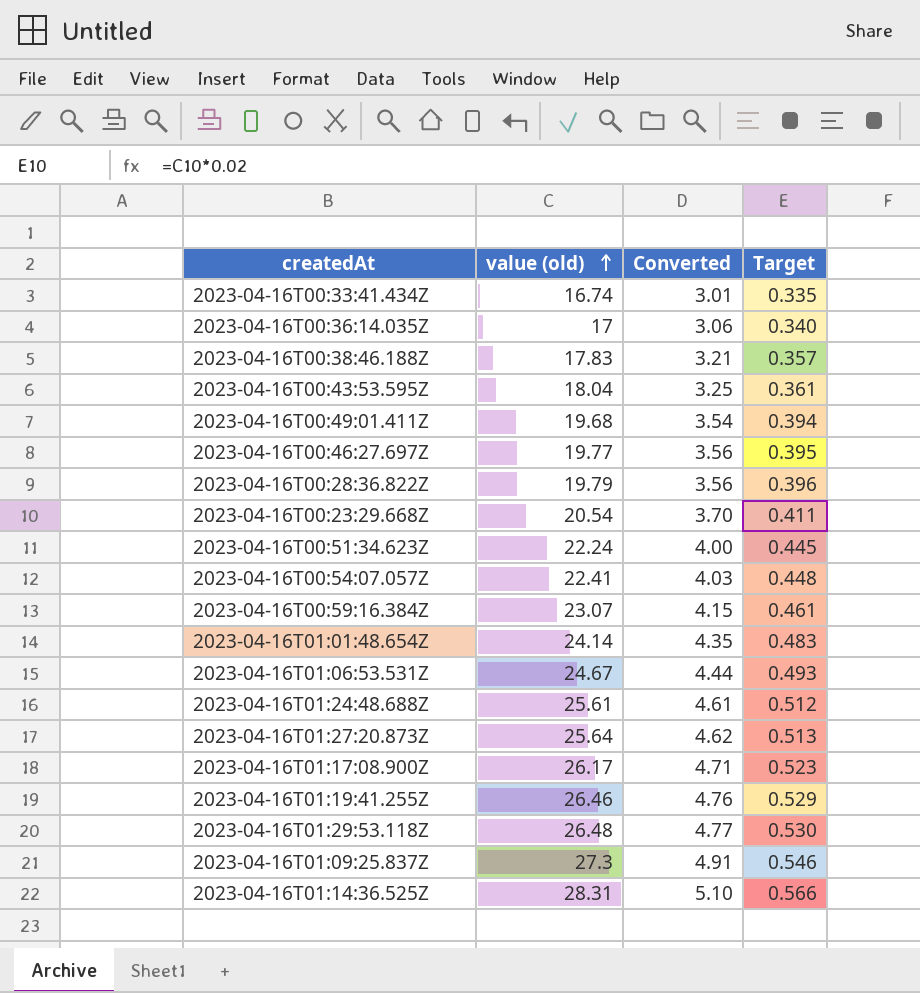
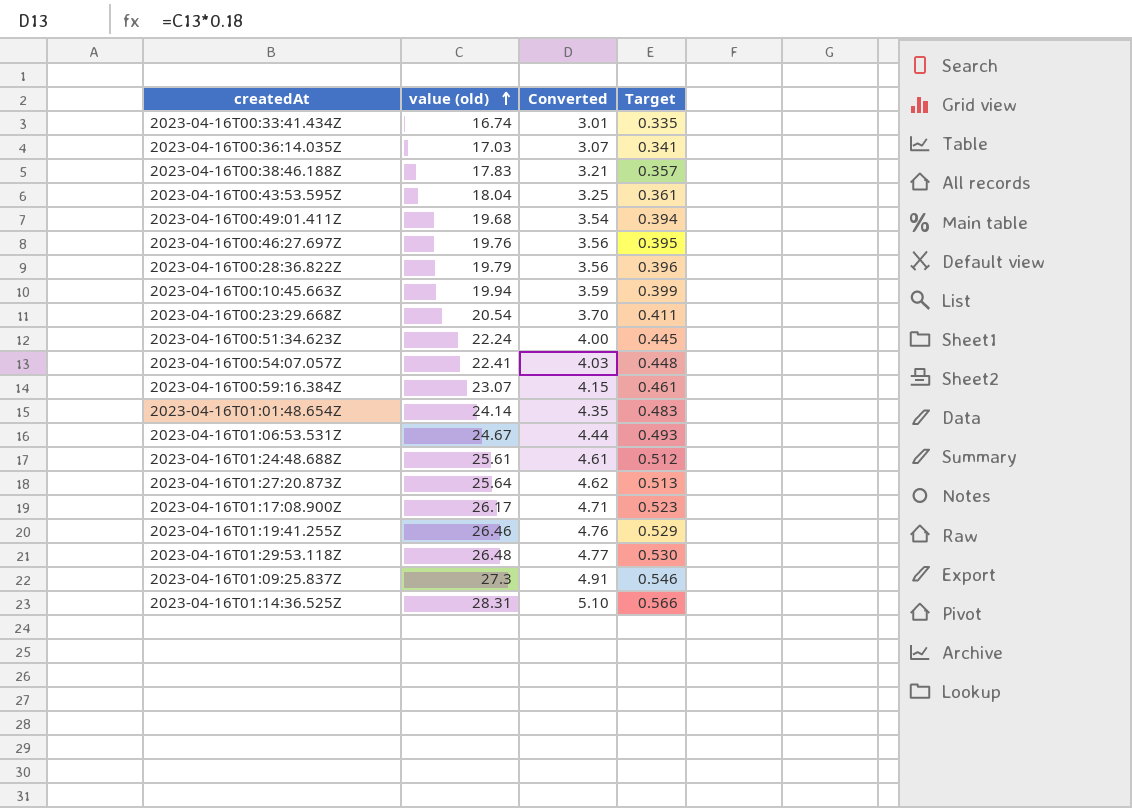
2023-04-16T00:36:14.035Z | value (old): 17 -> 17.03
2023-04-16T00:36:14.035Z | Converted: 3.06 -> 3.07
2023-04-16T00:36:14.035Z | Target: 0.340 -> 0.341
2023-04-16T00:46:27.697Z | value (old): 19.77 -> 19.76
row 2023-04-16T00:10:45.663Z: none -> 19.94 | 3.59 | 0.399

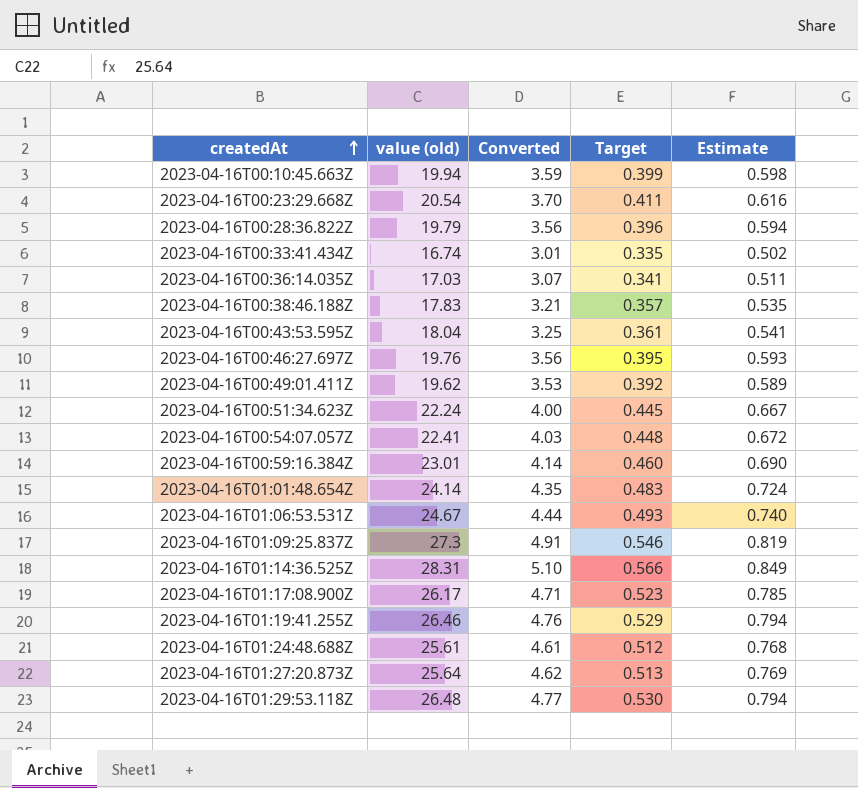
row order: value (old) ascending -> createdAt ascending
column Estimate | formula: none -> [value (old)] * 0.03
2023-04-16T00:49:01.411Z | value (old): 19.68 -> 19.62
2023-04-16T00:49:01.411Z | Converted: 3.54 -> 3.53
2023-04-16T00:49:01.411Z | Target: 0.394 -> 0.392
2023-04-16T00:59:16.384Z | value (old): 23.07 -> 23.01
2023-04-16T00:59:16.384Z | Converted: 4.15 -> 4.14
2023-04-16T00:59:16.384Z | Target: 0.461 -> 0.460

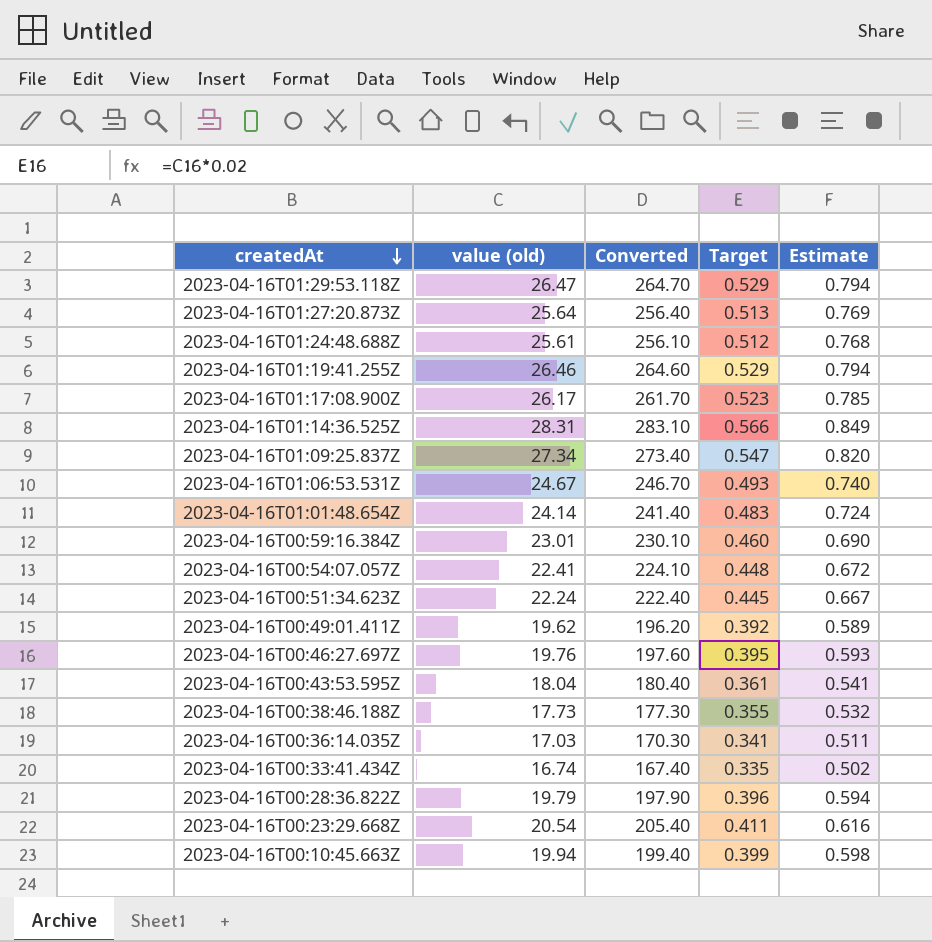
row order: createdAt ascending -> createdAt descending
column Converted | formula: [value (old)] * 0.18 -> [value (old)] * 10
2023-04-16T01:29:53.118Z | value (old): 26.48 -> 26.47
2023-04-16T01:29:53.118Z | Target: 0.530 -> 0.529
2023-04-16T01:09:25.837Z | value (old): 27.3 -> 27.34
2023-04-16T01:09:25.837Z | Target: 0.546 -> 0.547
2023-04-16T01:09:25.837Z | Estimate: 0.819 -> 0.820
2023-04-16T00:38:46.188Z | value (old): 17.83 -> 17.73
2023-04-16T00:38:46.188Z | Target: 0.357 -> 0.355
2023-04-16T00:38:46.188Z | Estimate: 0.535 -> 0.532

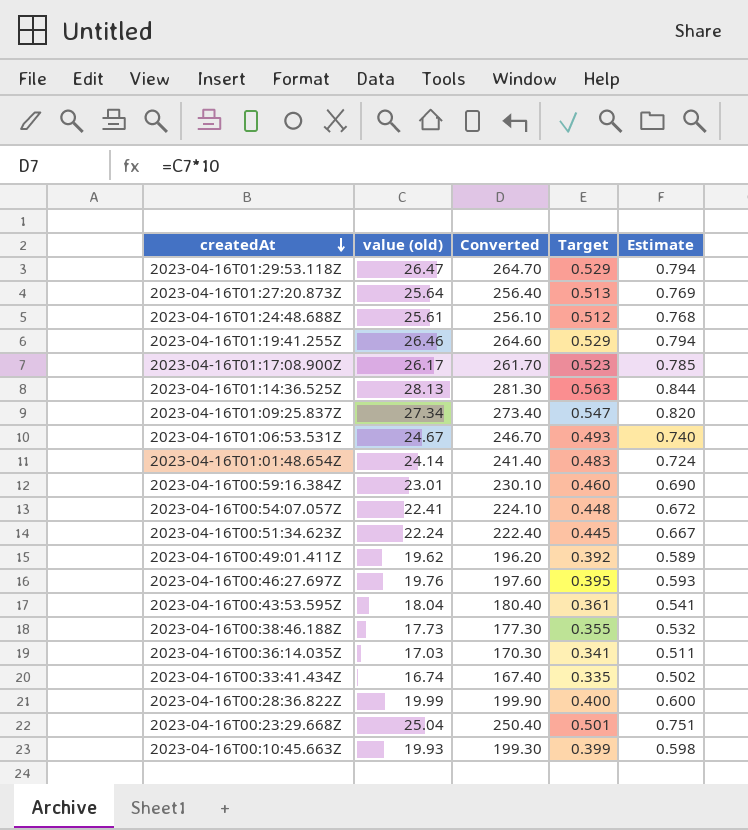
2023-04-16T01:14:36.525Z | value (old): 28.31 -> 28.13
2023-04-16T01:14:36.525Z | Converted: 283.10 -> 281.30
2023-04-16T01:14:36.525Z | Target: 0.566 -> 0.563
2023-04-16T01:14:36.525Z | Estimate: 0.849 -> 0.844
2023-04-16T00:28:36.822Z | value (old): 19.79 -> 19.99
2023-04-16T00:28:36.822Z | Converted: 197.90 -> 199.90
2023-04-16T00:28:36.822Z | Target: 0.396 -> 0.400
2023-04-16T00:28:36.822Z | Estimate: 0.594 -> 0.600
2023-04-16T00:23:29.668Z | value (old): 20.54 -> 25.04
2023-04-16T00:23:29.668Z | Converted: 205.40 -> 250.40
2023-04-16T00:23:29.668Z | Target: 0.411 -> 0.501
2023-04-16T00:23:29.668Z | Estimate: 0.616 -> 0.751
2023-04-16T00:10:45.663Z | value (old): 19.94 -> 19.93
2023-04-16T00:10:45.663Z | Converted: 199.40 -> 199.30

